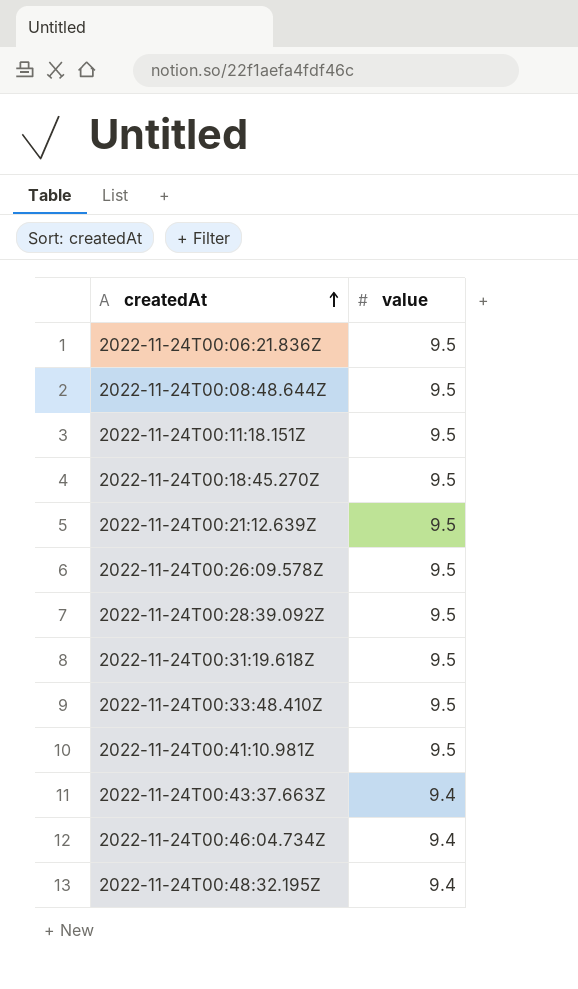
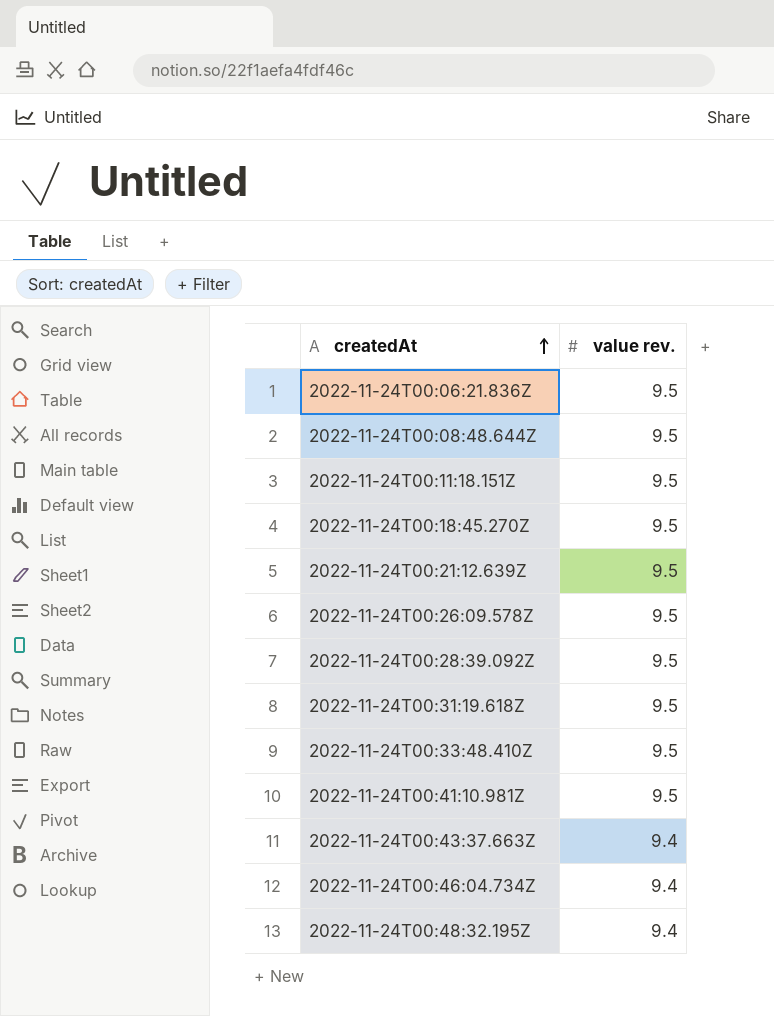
column name: value -> value rev.

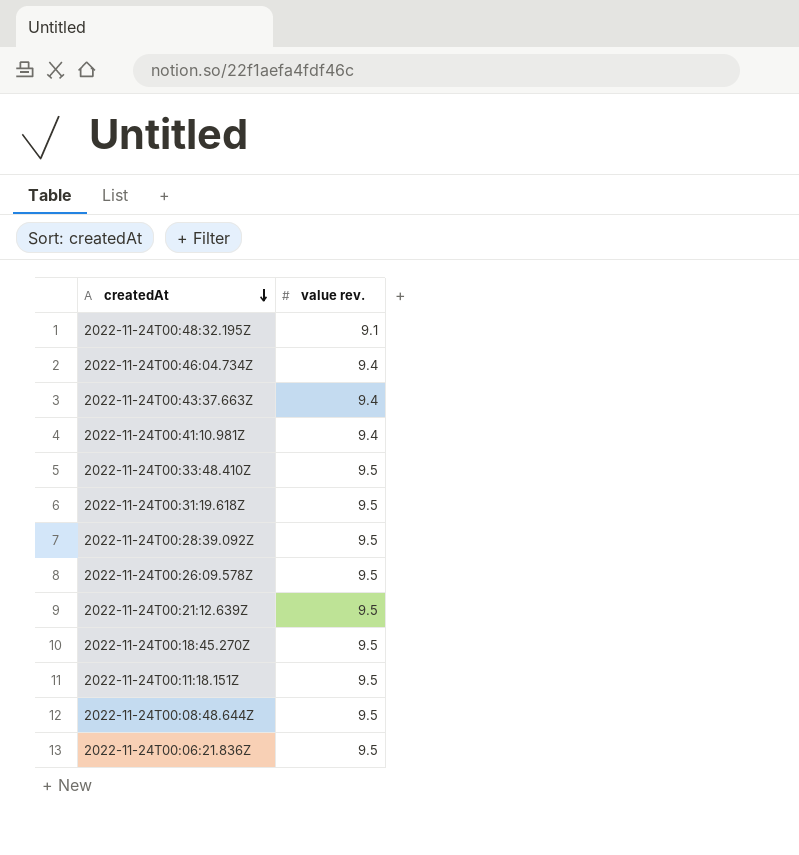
row order: createdAt ascending -> createdAt descending
2022-11-24T00:48:32.195Z | value rev.: 9.4 -> 9.1
2022-11-24T00:41:10.981Z | value rev.: 9.5 -> 9.4

